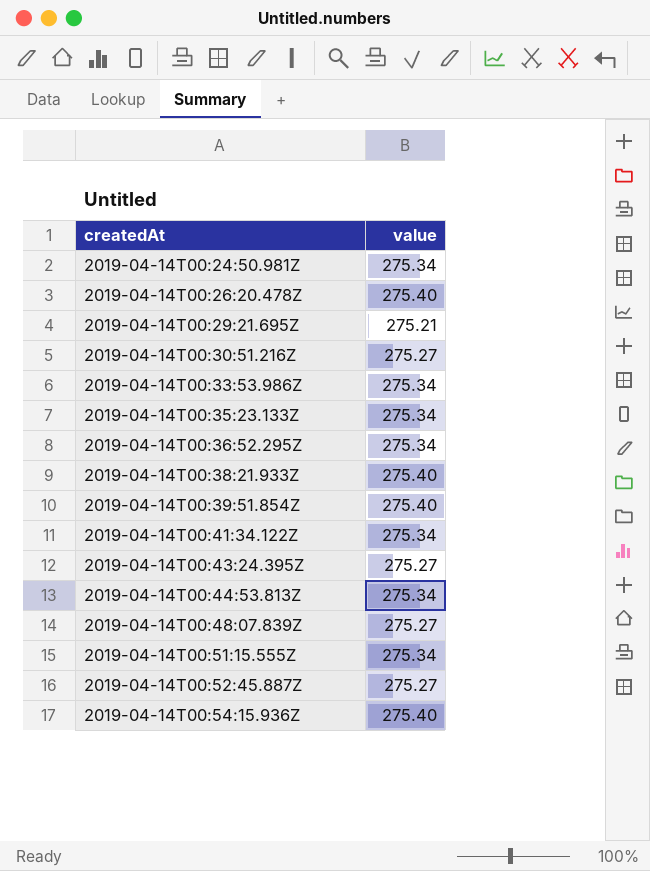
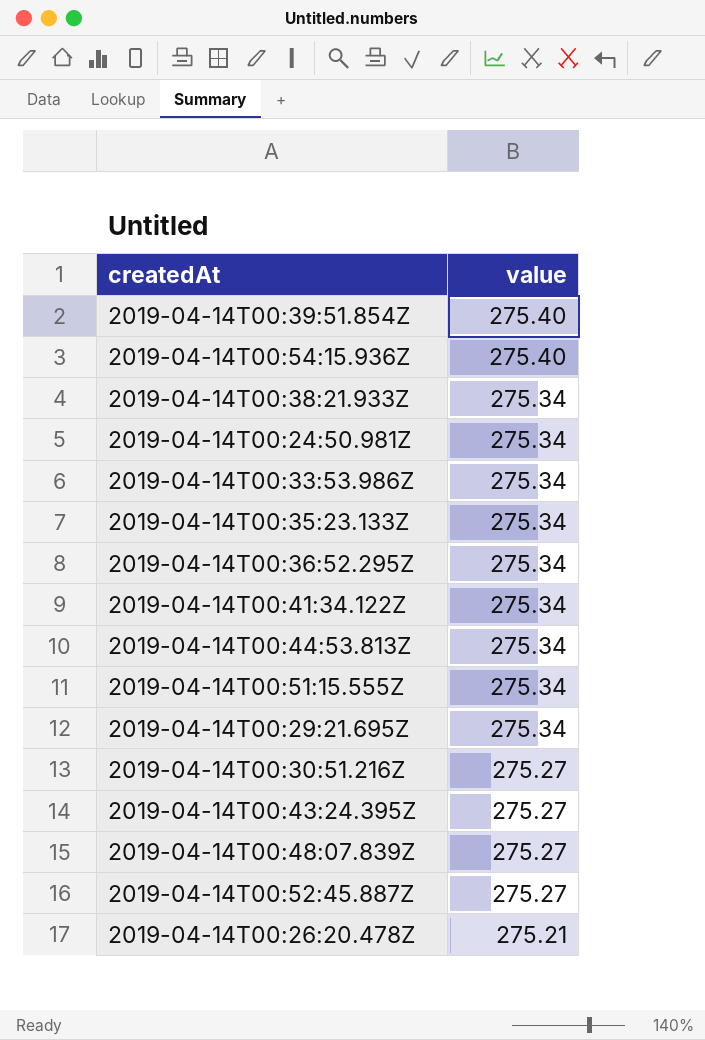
row order: createdAt ascending -> value descending
2019-04-14T00:38:21.933Z | value: 275.40 -> 275.34
2019-04-14T00:29:21.695Z | value: 275.21 -> 275.34
2019-04-14T00:26:20.478Z | value: 275.40 -> 275.21

